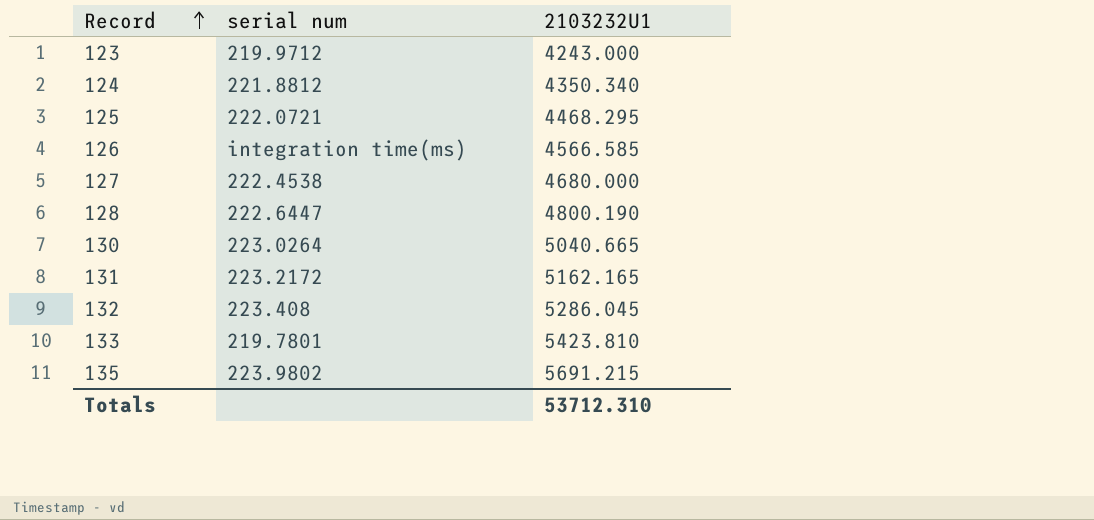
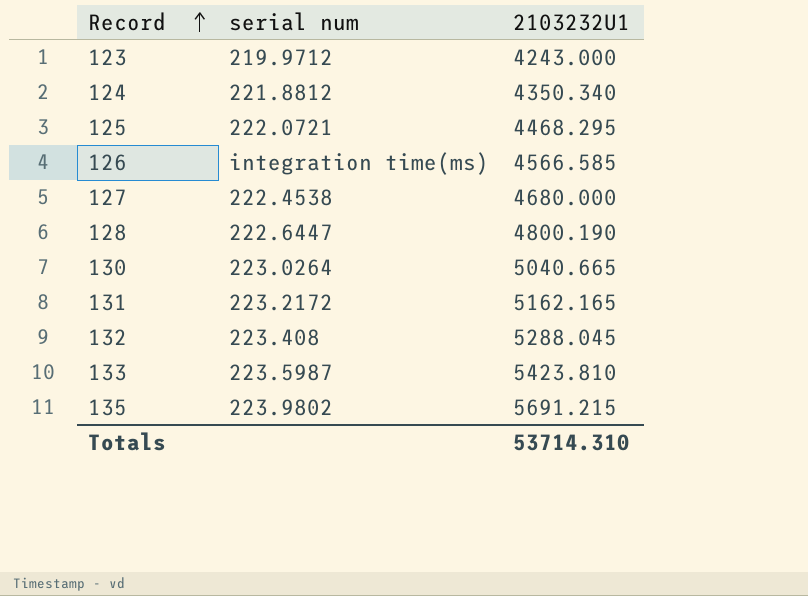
132 | 2103232U1: 5286.045 -> 5288.045
133 | serial num: 219.7801 -> 223.5987
Totals | 2103232U1: 53712.310 -> 53714.310

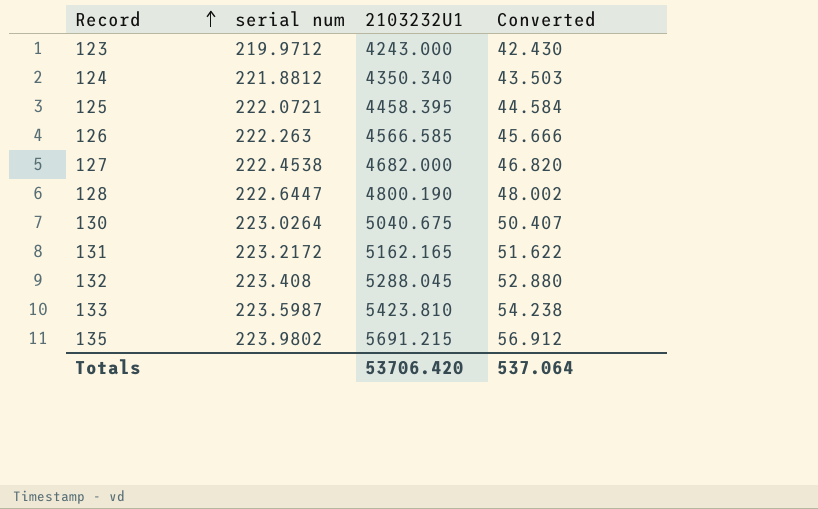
column Converted | formula: none -> [2103232U1] * 0.01
125 | 2103232U1: 4468.295 -> 4458.395
126 | serial num: integration time(ms) -> 222.263
127 | 2103232U1: 4680.000 -> 4682.000
130 | 2103232U1: 5040.665 -> 5040.675
Totals | 2103232U1: 53714.310 -> 53706.420

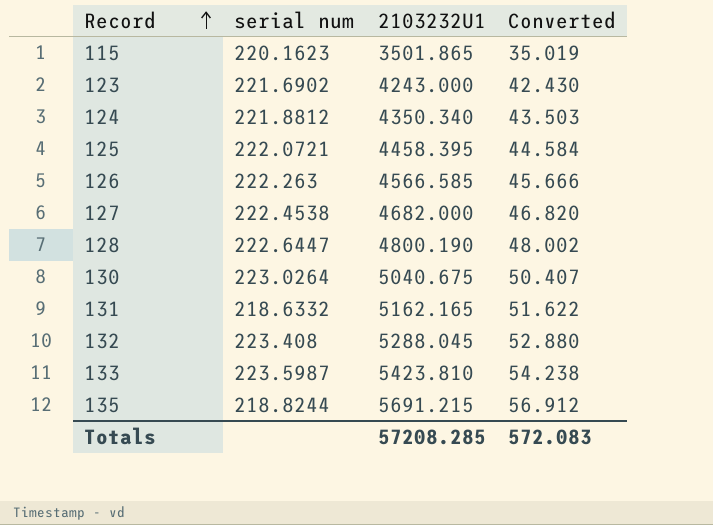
row 115: none -> 220.1623 | 3501.865 | 35.019
123 | serial num: 219.9712 -> 221.6902
131 | serial num: 223.2172 -> 218.6332
135 | serial num: 223.9802 -> 218.8244
Totals | 2103232U1: 53706.420 -> 57208.285
Totals | Converted: 537.064 -> 572.083

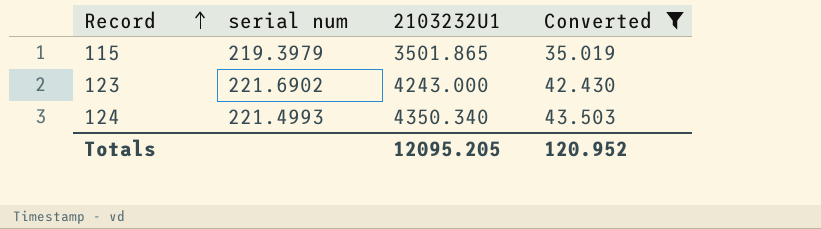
filter: none -> Converted <= 43.503
115 | serial num: 220.1623 -> 219.3979
124 | serial num: 221.8812 -> 221.4993
Totals | 2103232U1: 57208.285 -> 12095.205
Totals | Converted: 572.083 -> 120.952

